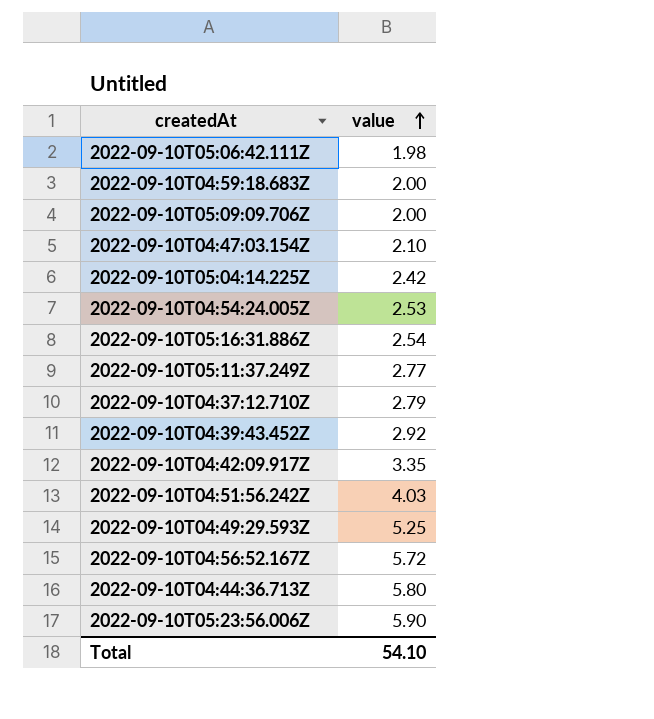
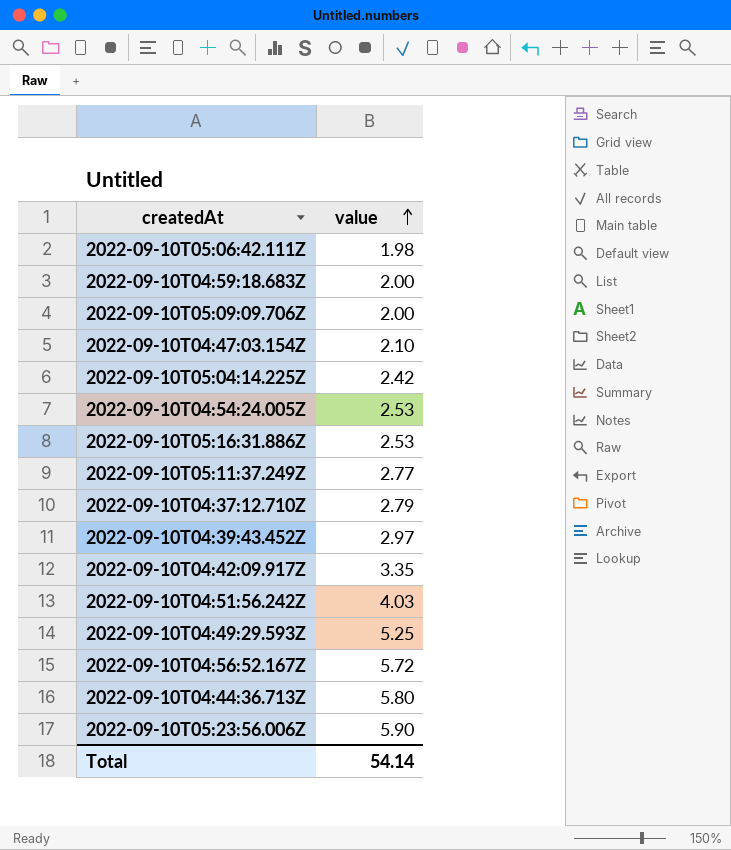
2022-09-10T05:16:31.886Z | value: 2.54 -> 2.53
2022-09-10T04:39:43.452Z | value: 2.92 -> 2.97
Total | value: 54.10 -> 54.14

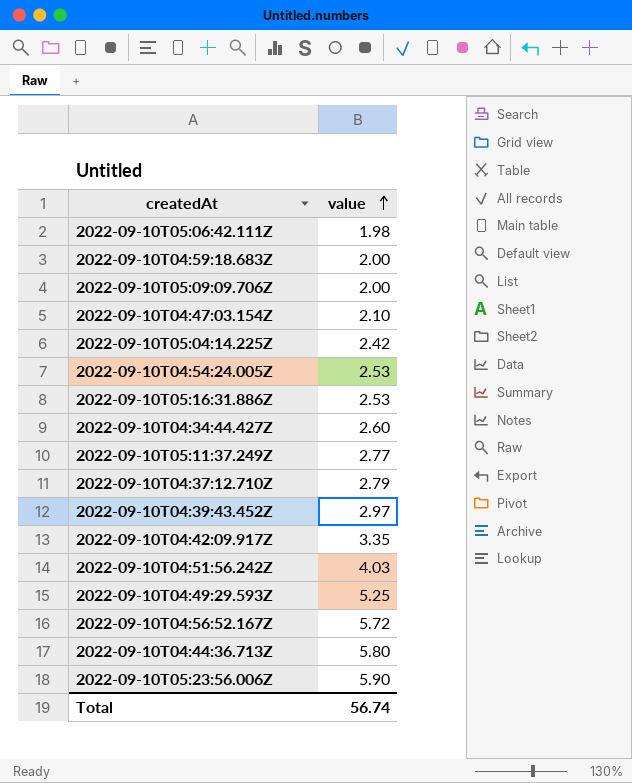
row 2022-09-10T04:34:44.427Z: none -> 2.60
Total | value: 54.14 -> 56.74

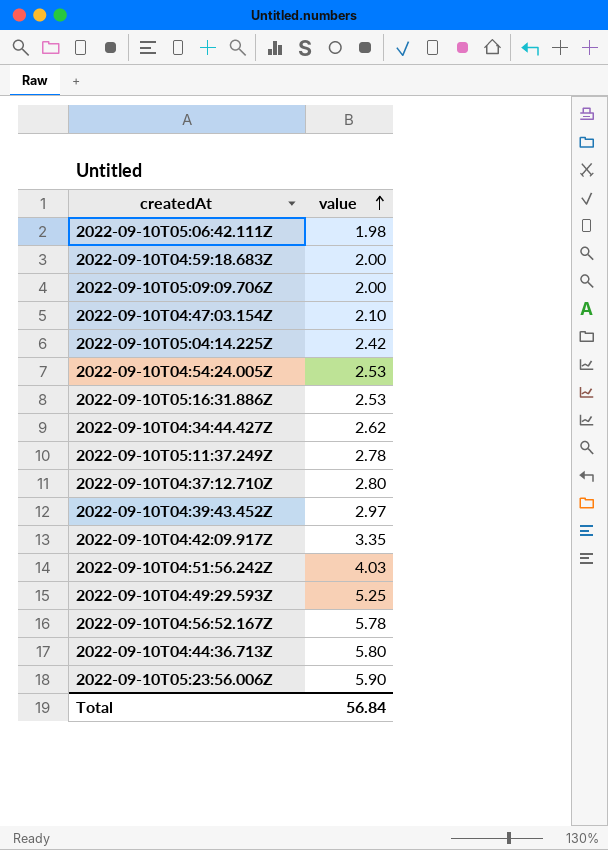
2022-09-10T04:34:44.427Z | value: 2.60 -> 2.62
2022-09-10T05:11:37.249Z | value: 2.77 -> 2.78
2022-09-10T04:37:12.710Z | value: 2.79 -> 2.80
2022-09-10T04:56:52.167Z | value: 5.72 -> 5.78
Total | value: 56.74 -> 56.84

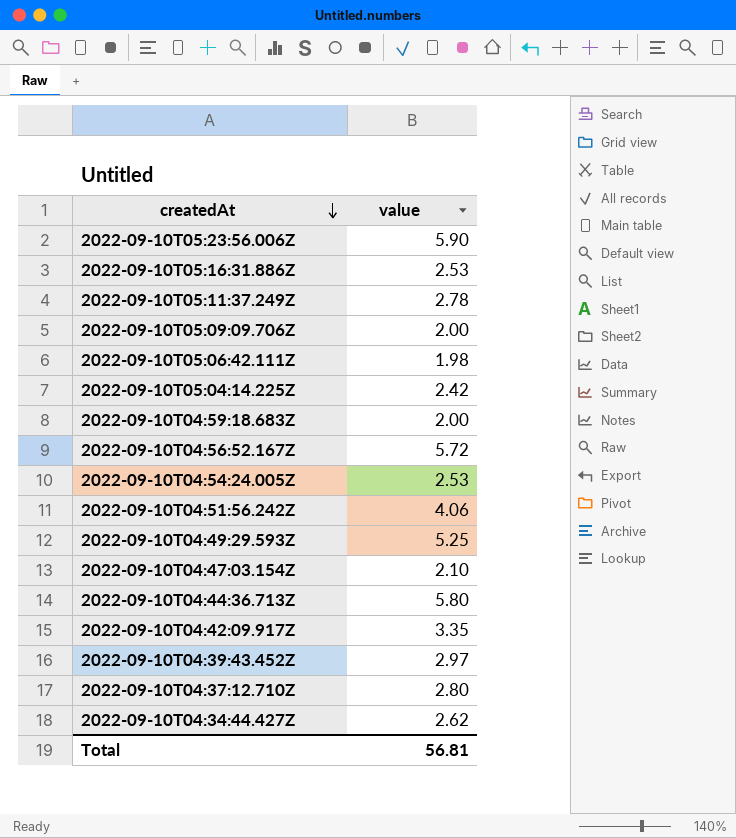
row order: value ascending -> createdAt descending
2022-09-10T04:56:52.167Z | value: 5.78 -> 5.72
2022-09-10T04:51:56.242Z | value: 4.03 -> 4.06
Total | value: 56.84 -> 56.81

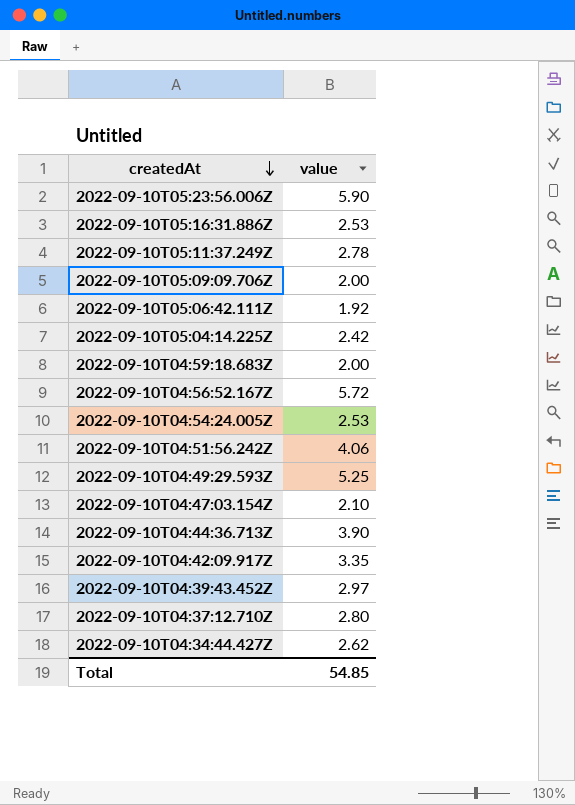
2022-09-10T05:06:42.111Z | value: 1.98 -> 1.92
2022-09-10T04:44:36.713Z | value: 5.80 -> 3.90
Total | value: 56.81 -> 54.85

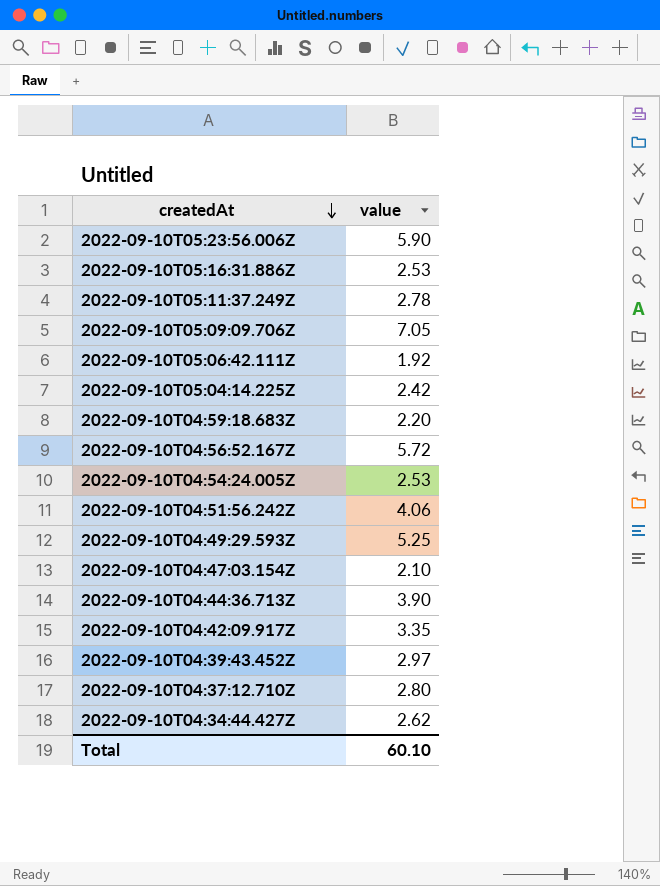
2022-09-10T05:09:09.706Z | value: 2.00 -> 7.05
2022-09-10T04:59:18.683Z | value: 2.00 -> 2.20
Total | value: 54.85 -> 60.10

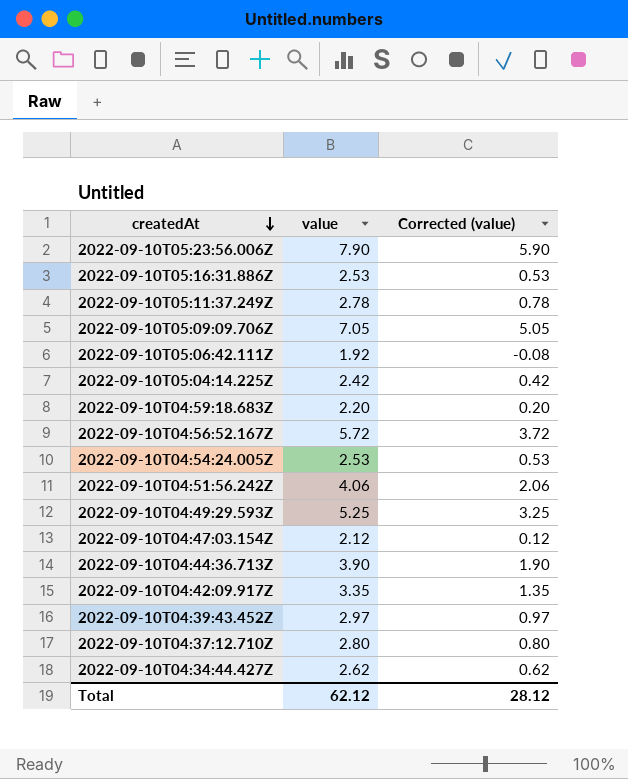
column Corrected (value) | formula: none -> [value] - 2
2022-09-10T05:23:56.006Z | value: 5.90 -> 7.90
2022-09-10T04:47:03.154Z | value: 2.10 -> 2.12
Total | value: 60.10 -> 62.12

